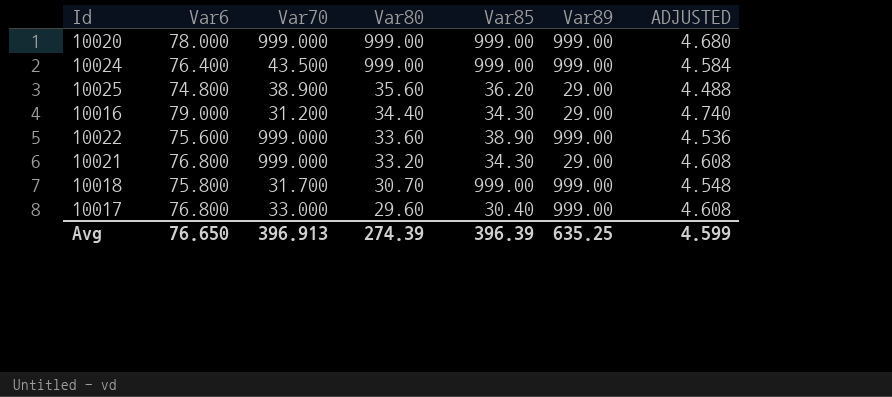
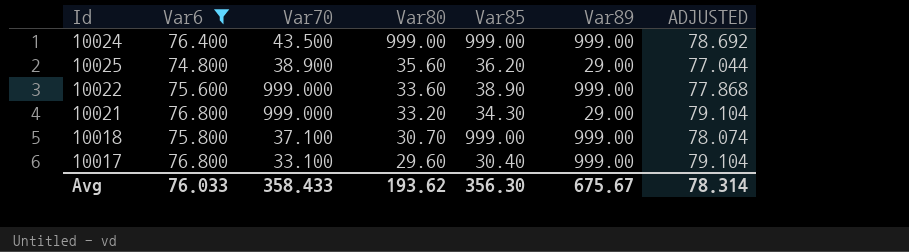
filter: none -> Var6 <= 76.800
column ADJUSTED | formula: [Var6] * 0.06 -> [Var6] * 1.03
10018 | Var70: 31.700 -> 37.100
10017 | Var70: 33.000 -> 33.100
Avg | Var6: 76.650 -> 76.033
Avg | Var70: 396.913 -> 358.433
Avg | Var80: 274.39 -> 193.62
Avg | Var85: 396.39 -> 356.30
Avg | Var89: 635.25 -> 675.67
Avg | ADJUSTED: 4.599 -> 78.314

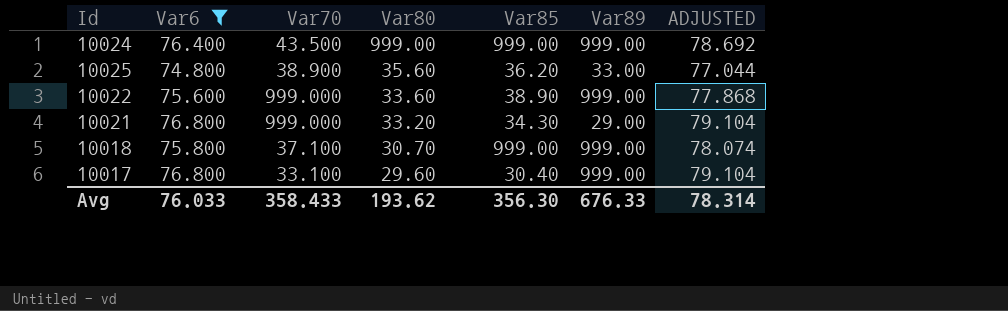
10025 | Var89: 29.00 -> 33.00
Avg | Var89: 675.67 -> 676.33

